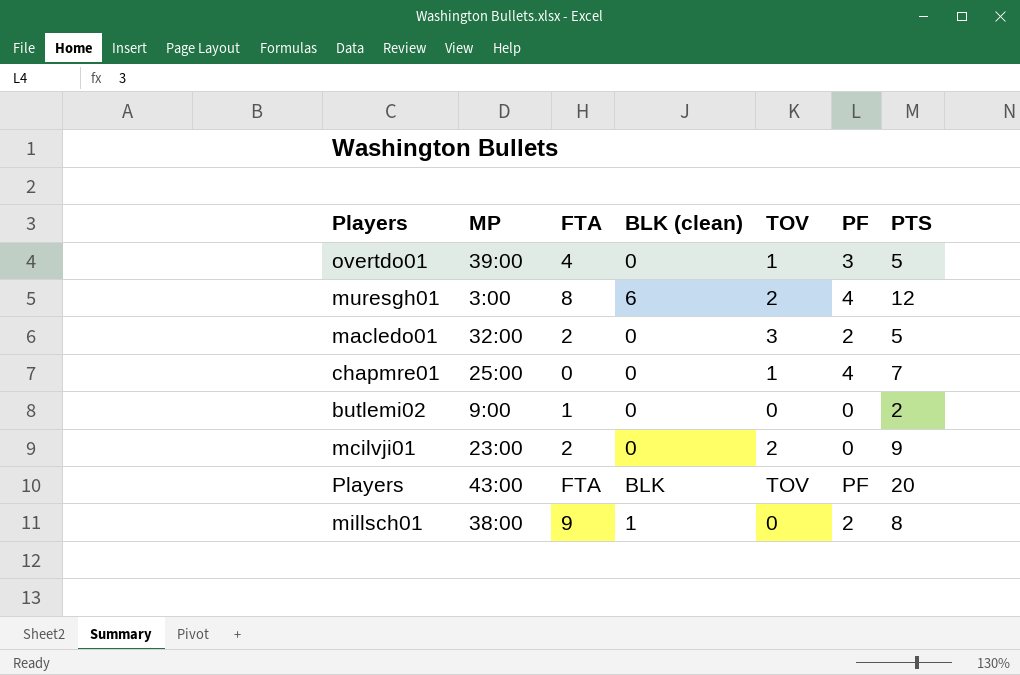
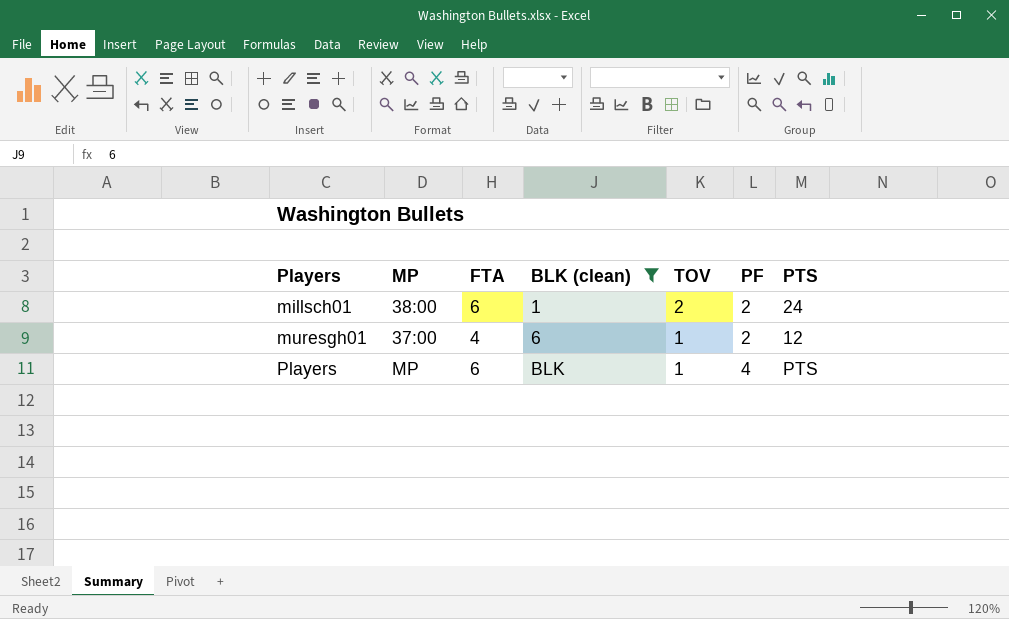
filter: none -> BLK (clean) != 0
row order: none -> Players ascending
millsch01 | FTA: 9 -> 6
millsch01 | TOV: 0 -> 2
millsch01 | PTS: 8 -> 24
muresgh01 | MP: 3:00 -> 37:00
muresgh01 | FTA: 8 -> 4
muresgh01 | TOV: 2 -> 1
muresgh01 | PF: 4 -> 2
Players | MP: 43:00 -> MP
Players | FTA: FTA -> 6
Players | TOV: TOV -> 1
Players | PF: PF -> 4
Players | PTS: 20 -> PTS

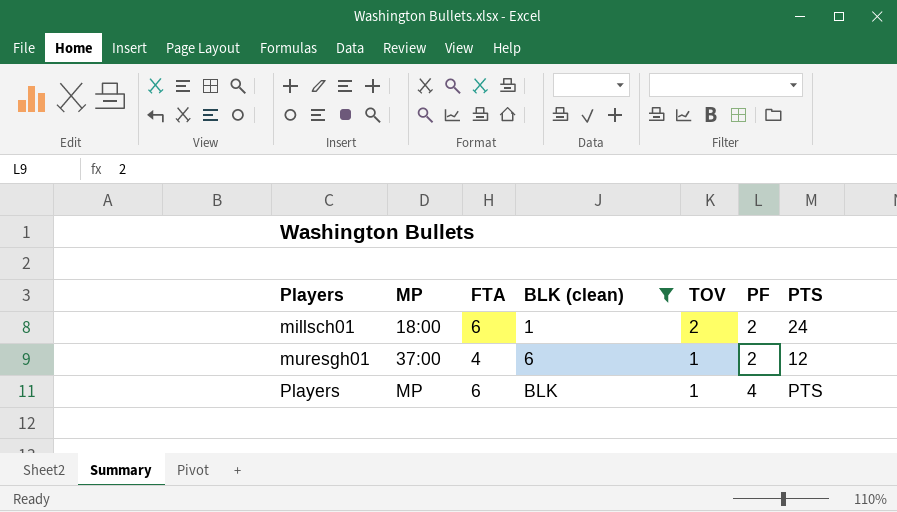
millsch01 | MP: 38:00 -> 18:00

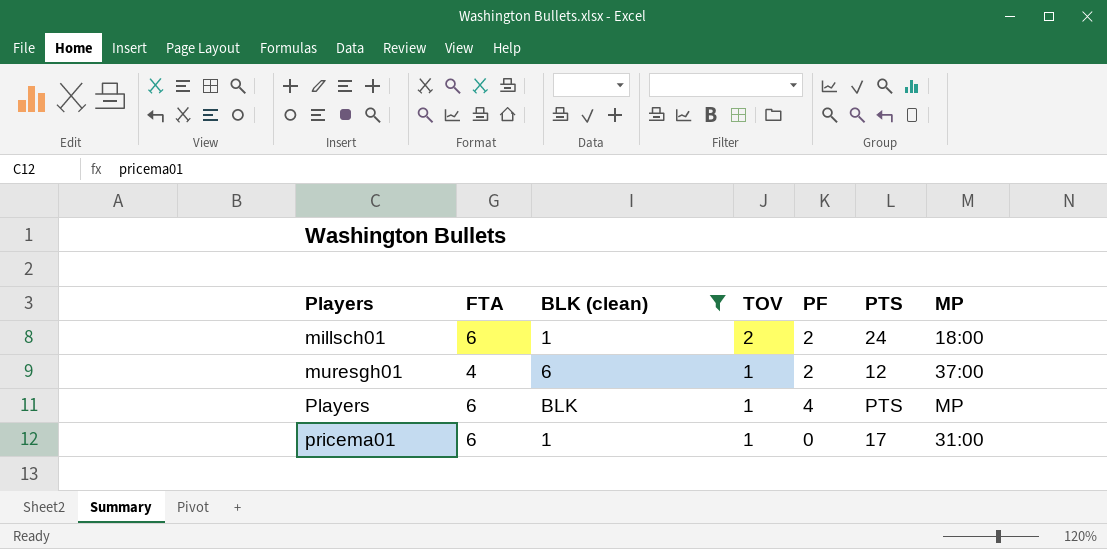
column MP | position: 2 -> 7
row pricema01: none -> 6 | 1 | 1 | 0 | 17 | 31:00

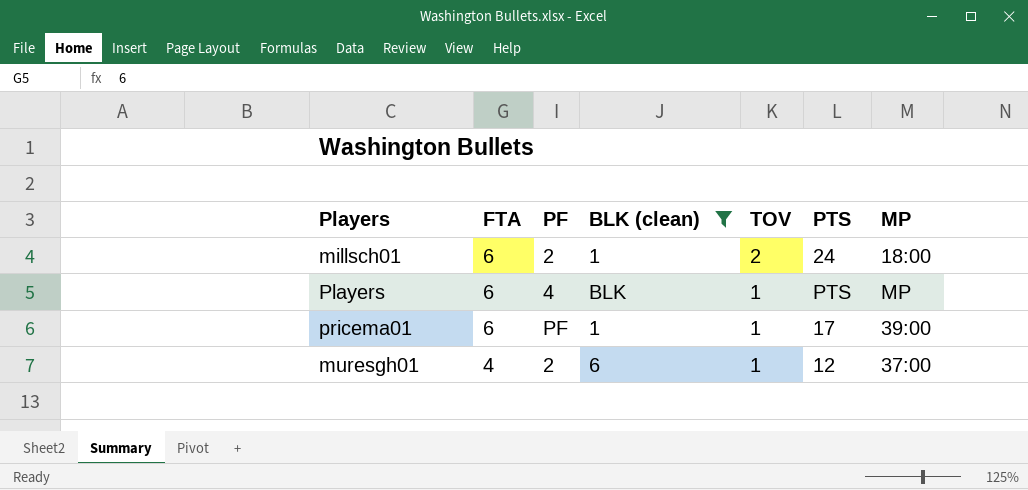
row order: Players ascending -> FTA descending
column PF | position: 5 -> 3
pricema01 | PF: 0 -> PF
pricema01 | MP: 31:00 -> 39:00

